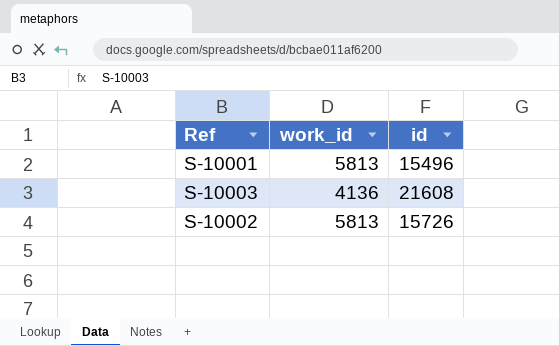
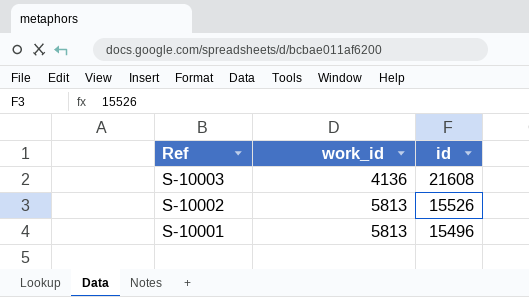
row order: none -> Ref descending
S-10002 | id: 15726 -> 15526

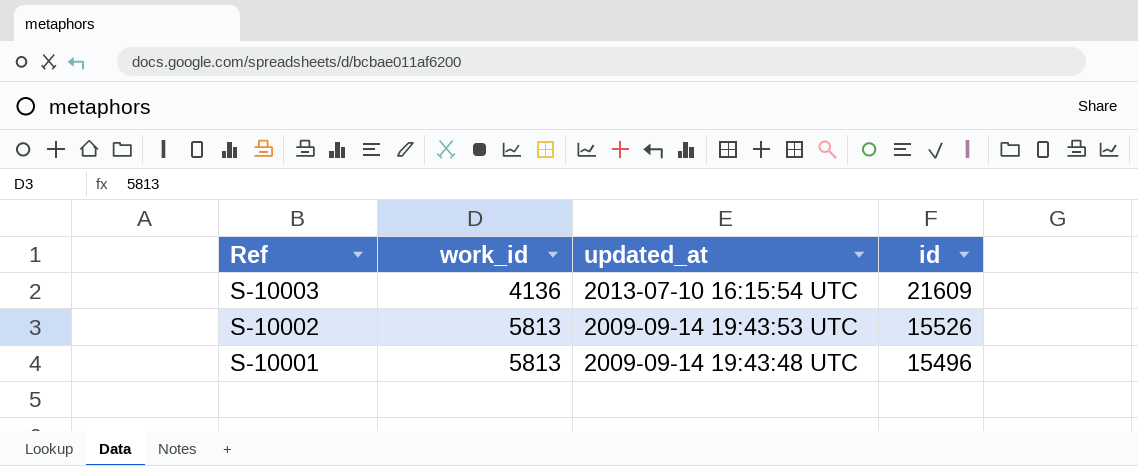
column updated_at | position: none -> 3
S-10003 | id: 21608 -> 21609

